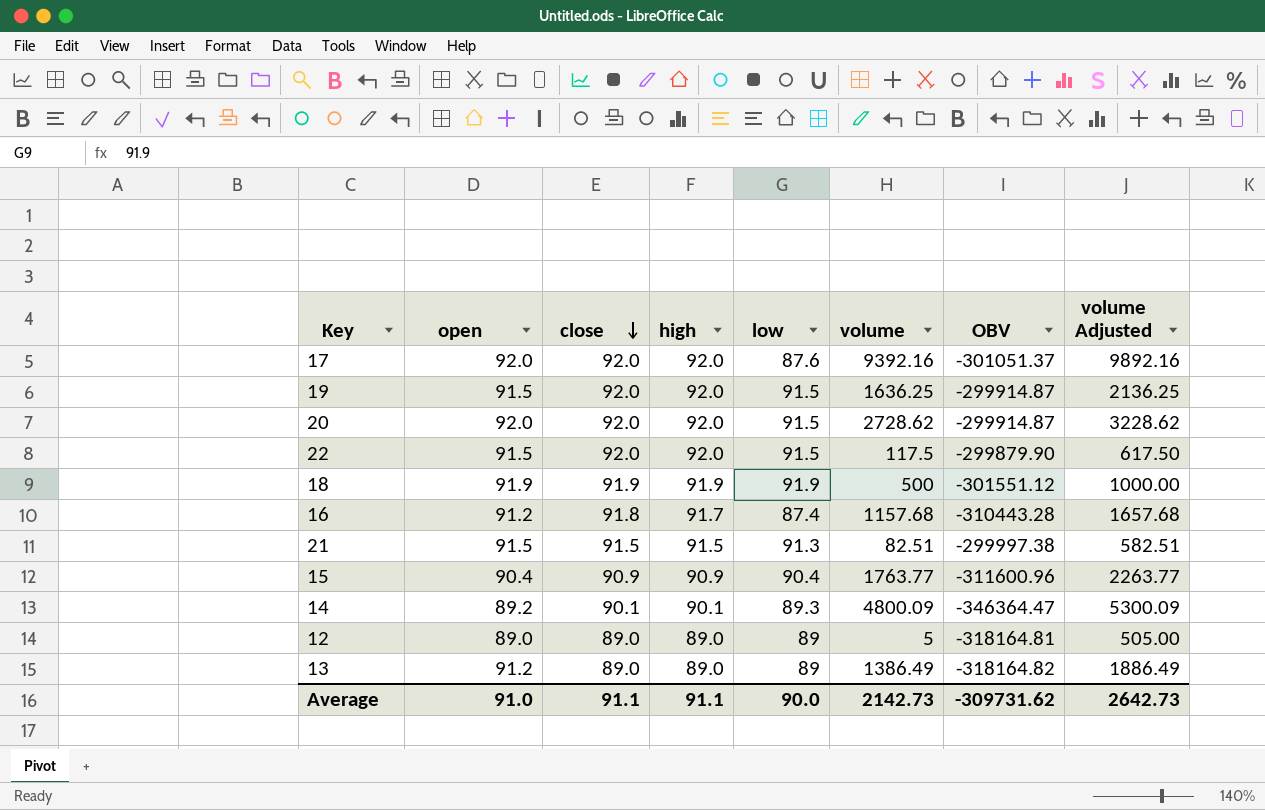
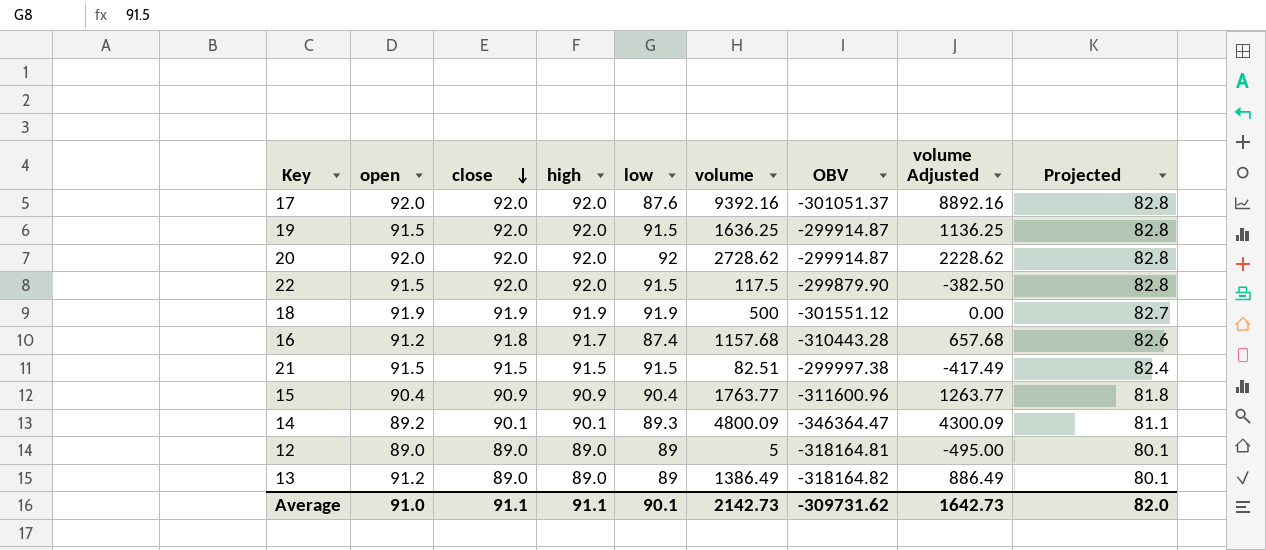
column volume Adjusted | formula: [volume] + 500 -> [volume] - 500
column Projected | formula: none -> [close] * 0.9
20 | low: 91.5 -> 92
21 | low: 91.3 -> 91.5
Average | low: 90.0 -> 90.1
Average | volume Adjusted: 2642.73 -> 1642.73

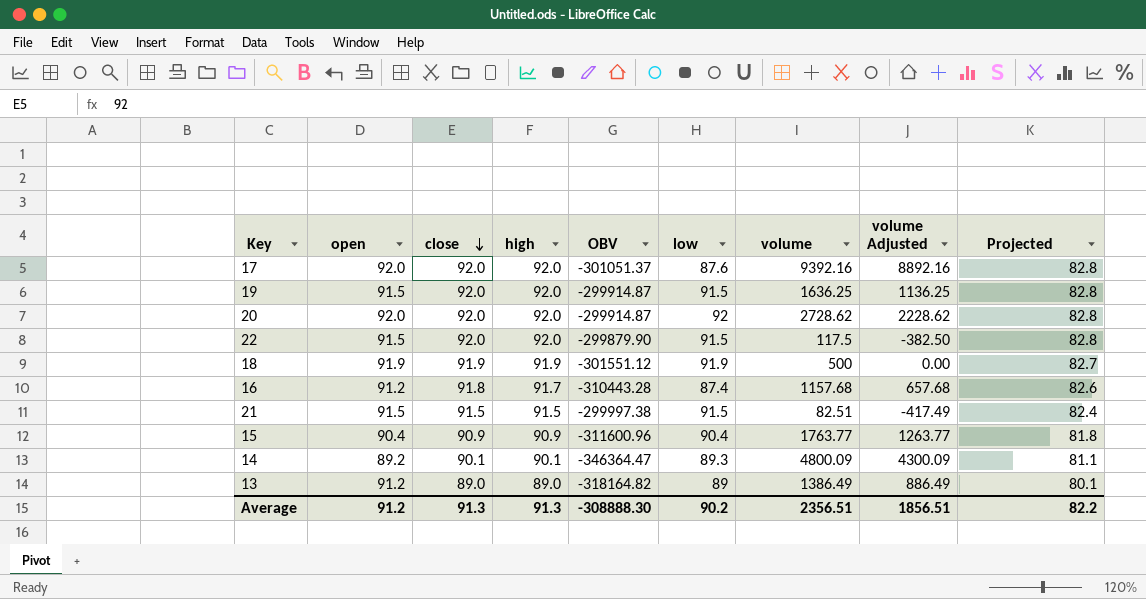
column OBV | position: 7 -> 5
row 12: 89.0 | 89.0 | 89.0 | 89 | 5 | -318164.81 | -495.00 | 80.1 -> none
Average | open: 91.0 -> 91.2
Average | close: 91.1 -> 91.3
Average | high: 91.1 -> 91.3
Average | OBV: -309731.62 -> -308888.30
Average | low: 90.1 -> 90.2
Average | volume: 2142.73 -> 2356.51
Average | volume Adjusted: 1642.73 -> 1856.51
Average | Projected: 82.0 -> 82.2

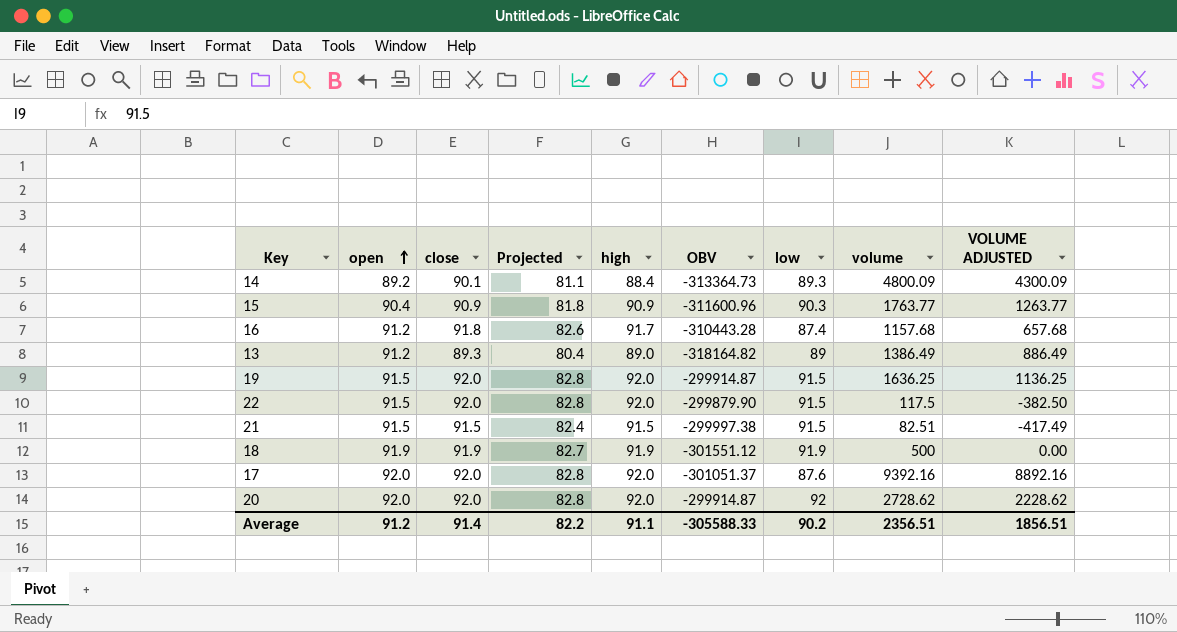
row order: close descending -> open ascending
column Projected | position: 9 -> 4
column name: volume Adjusted -> VOLUME ADJUSTED
14 | high: 90.1 -> 88.4
14 | OBV: -346364.47 -> -313364.73
15 | low: 90.4 -> 90.3
13 | close: 89.0 -> 89.3
13 | Projected: 80.1 -> 80.4
Average | close: 91.3 -> 91.4
Average | high: 91.3 -> 91.1
Average | OBV: -308888.30 -> -305588.33

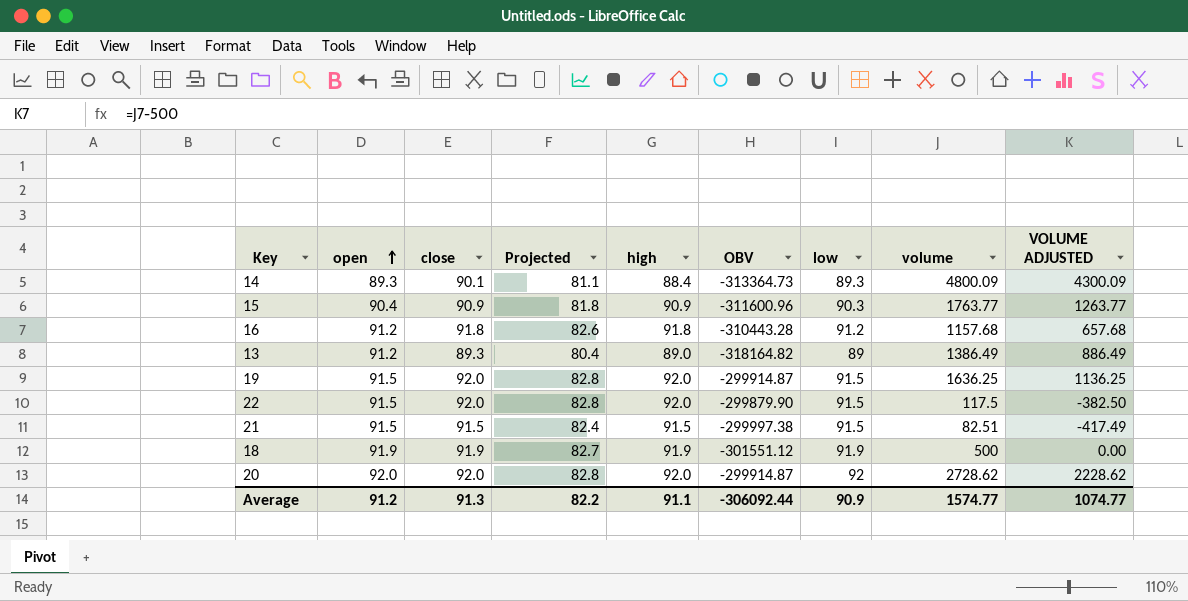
row 17: 92.0 | 92.0 | 82.8 | 92.0 | -301051.37 | 87.6 | 9392.16 | 8892.16 -> none
14 | open: 89.2 -> 89.3
16 | high: 91.7 -> 91.8
16 | low: 87.4 -> 91.2
Average | close: 91.4 -> 91.3
Average | OBV: -305588.33 -> -306092.44
Average | low: 90.2 -> 90.9
Average | volume: 2356.51 -> 1574.77
Average | VOLUME ADJUSTED: 1856.51 -> 1074.77

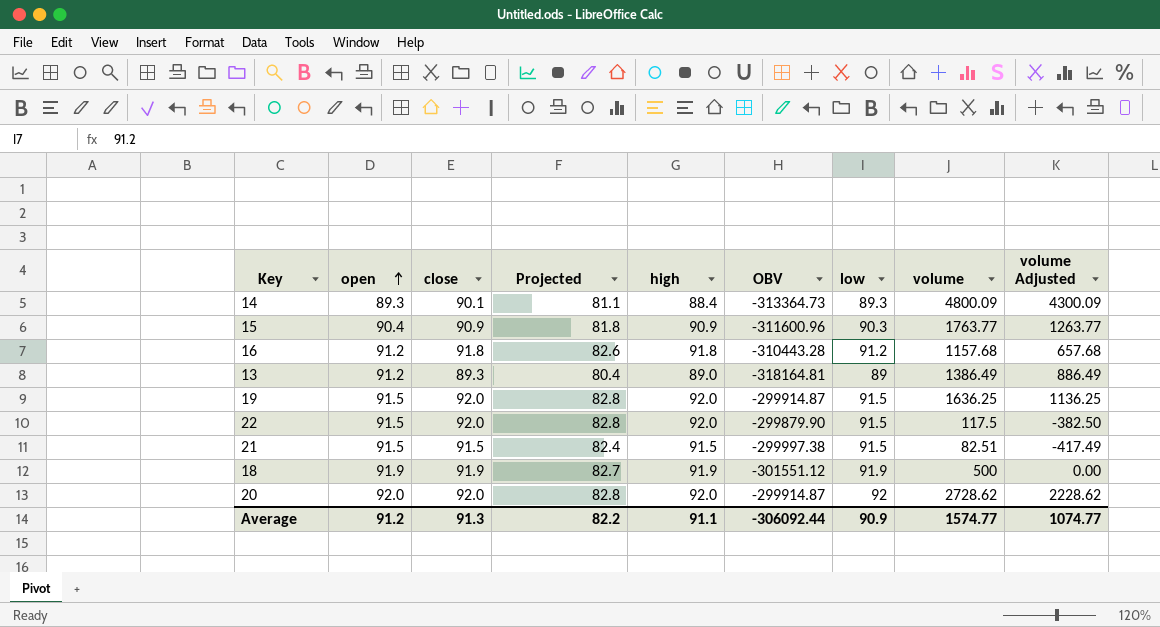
column name: VOLUME ADJUSTED -> volume Adjusted
13 | OBV: -318164.82 -> -318164.81

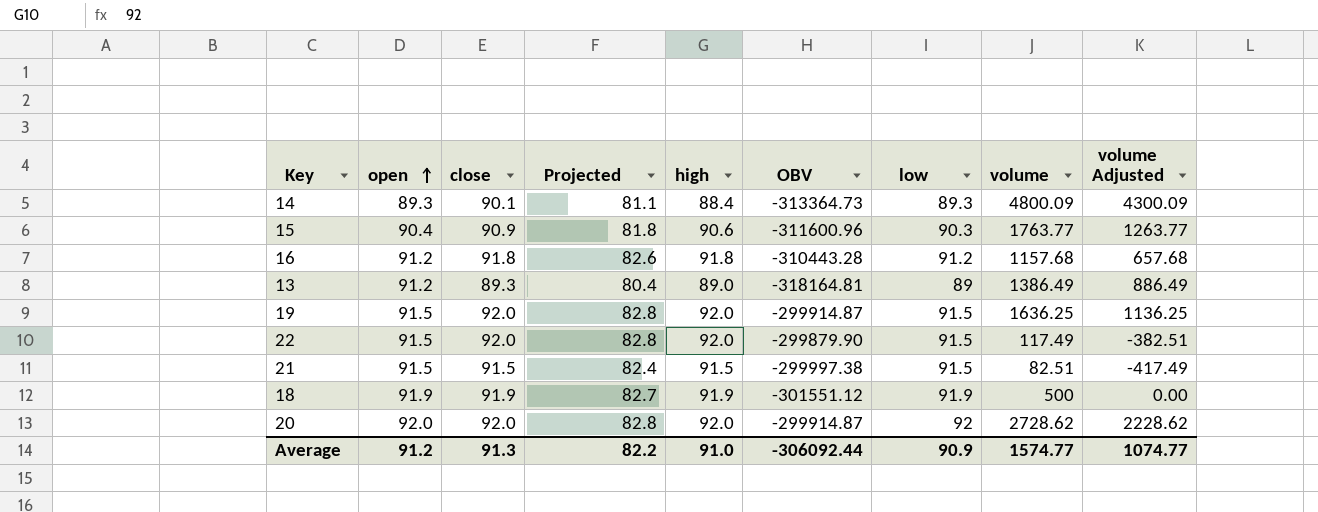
15 | high: 90.9 -> 90.6
22 | volume: 117.5 -> 117.49
22 | volume Adjusted: -382.50 -> -382.51
Average | high: 91.1 -> 91.0

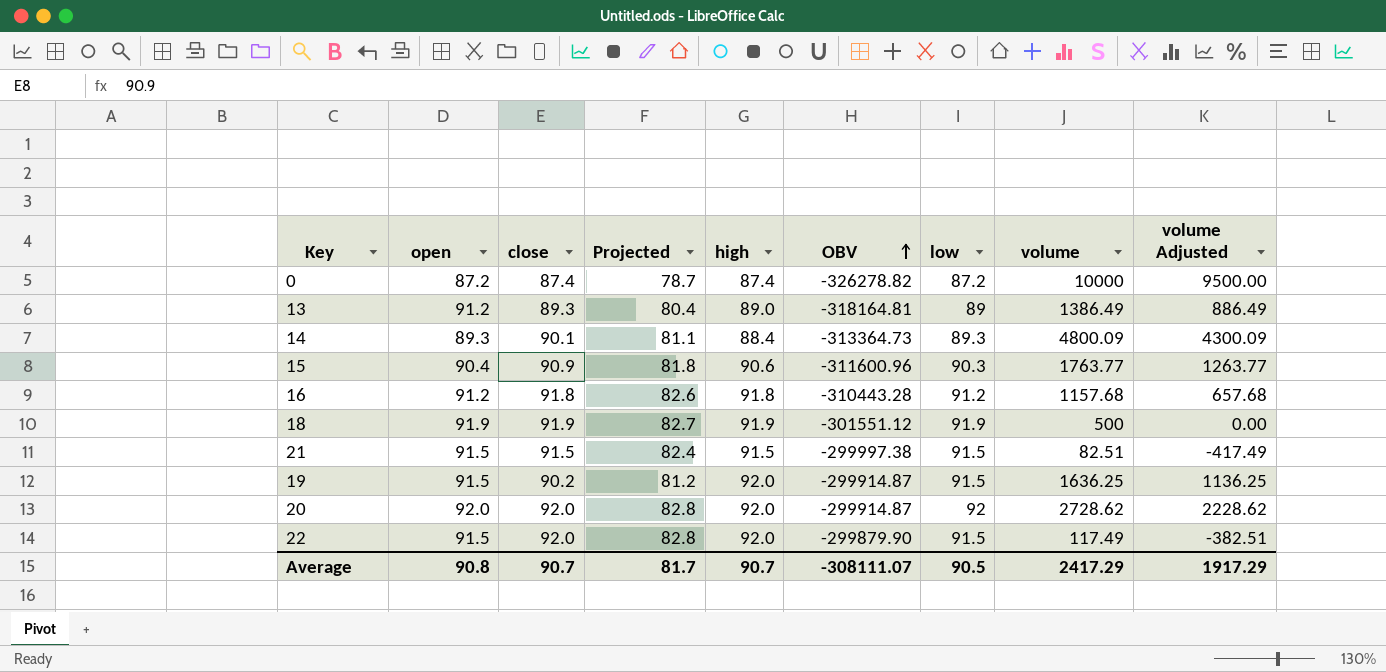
row order: open ascending -> OBV ascending
row 0: none -> 87.2 | 87.4 | 78.7 | 87.4 | -326278.82 | 87.2 | 10000 | 9500.00
19 | close: 92.0 -> 90.2
19 | Projected: 82.8 -> 81.2
Average | open: 91.2 -> 90.8
Average | close: 91.3 -> 90.7
Average | Projected: 82.2 -> 81.7
Average | high: 91.0 -> 90.7
Average | OBV: -306092.44 -> -308111.07
Average | low: 90.9 -> 90.5
Average | volume: 1574.77 -> 2417.29
Average | volume Adjusted: 1074.77 -> 1917.29

